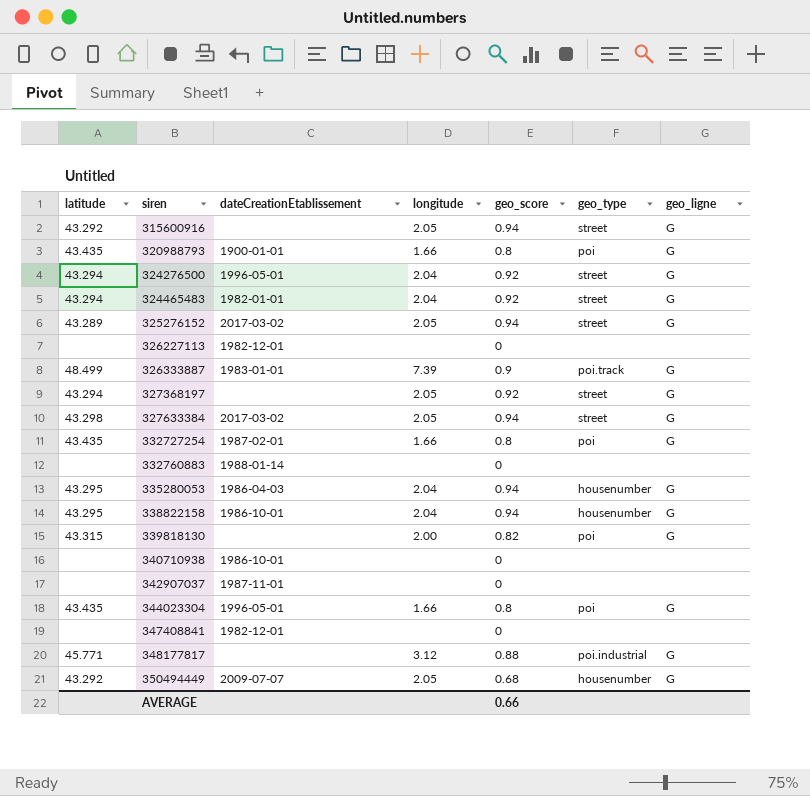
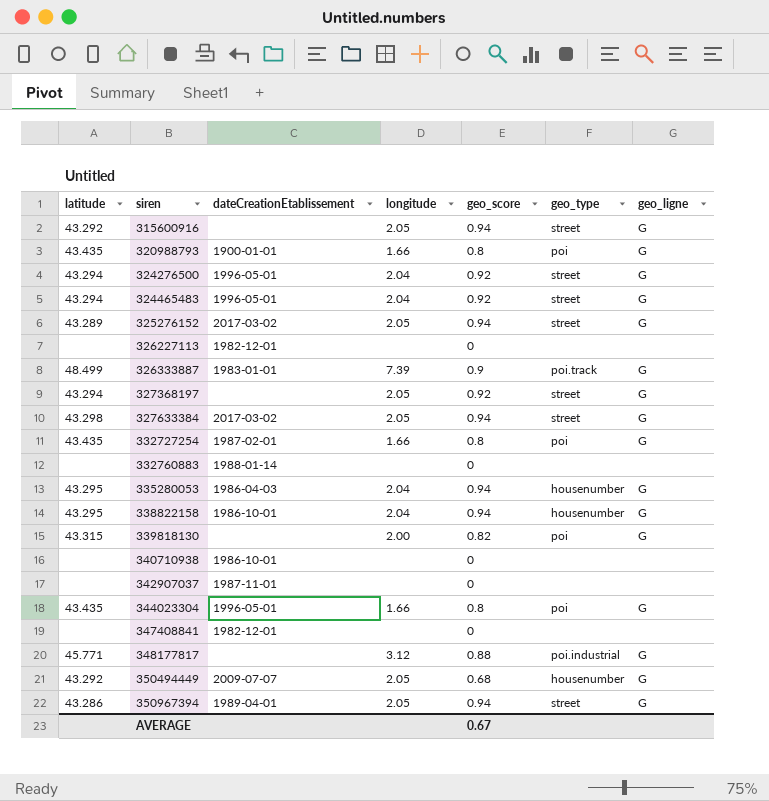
324465483 | dateCreationEtablissement: 1982-01-01 -> 1996-05-01
row 350967394: none -> 43.286 | 1989-04-01 | 2.05 | 0.94 | street | G
AVERAGE | geo_score: 0.66 -> 0.67

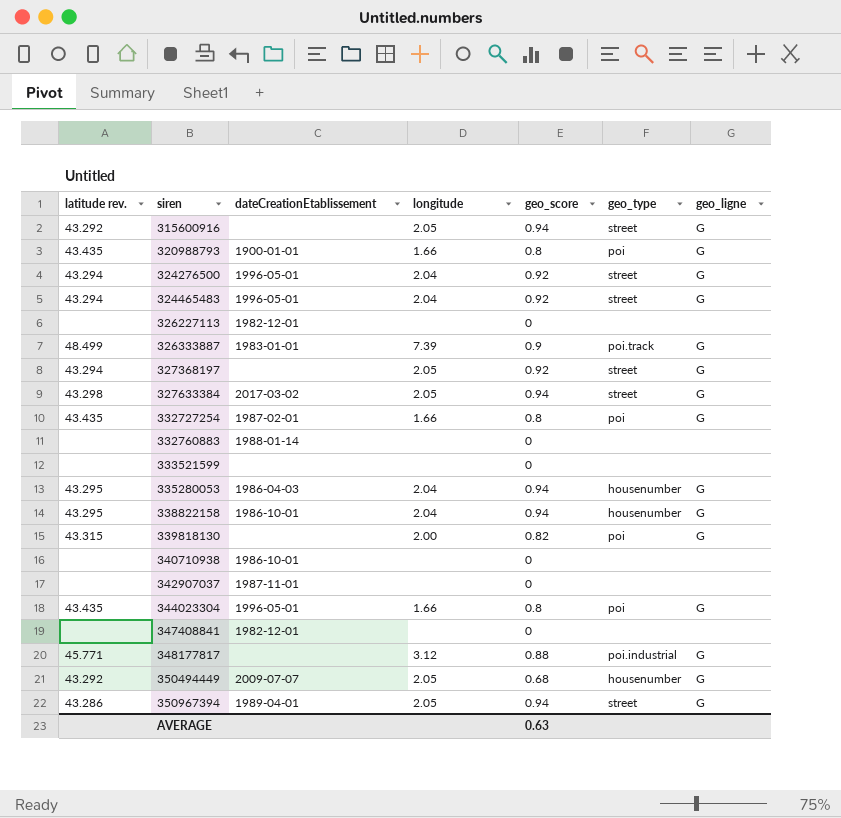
column name: latitude -> latitude rev.
row 325276152: 43.289 | 2017-03-02 | 2.05 | 0.94 | street | G -> none
row 333521599: none -> none | none | none | 0 | none | none
AVERAGE | geo_score: 0.67 -> 0.63

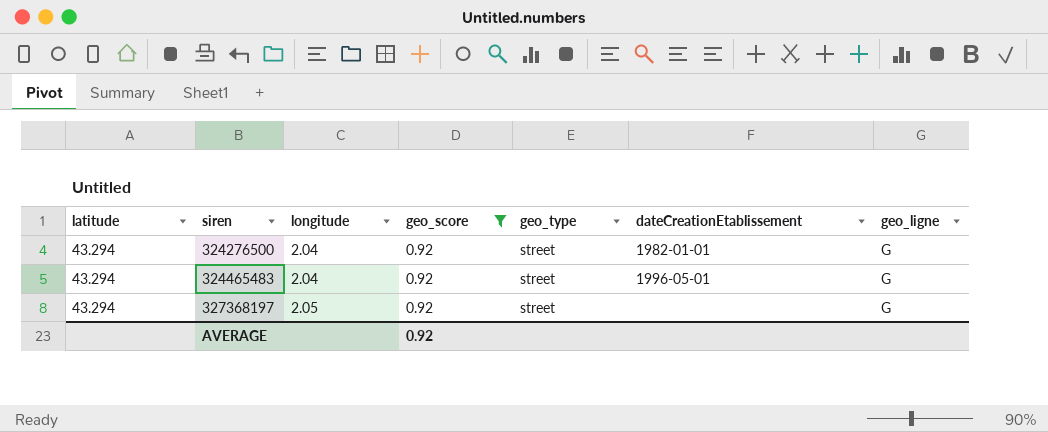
filter: none -> geo_score = 0.92
column name: latitude rev. -> latitude
column dateCreationEtablissement | position: 3 -> 6
324276500 | dateCreationEtablissement: 1996-05-01 -> 1982-01-01
AVERAGE | geo_score: 0.63 -> 0.92

